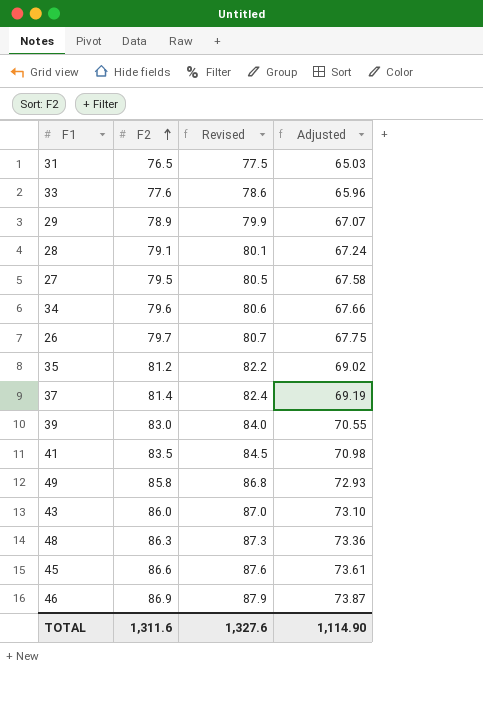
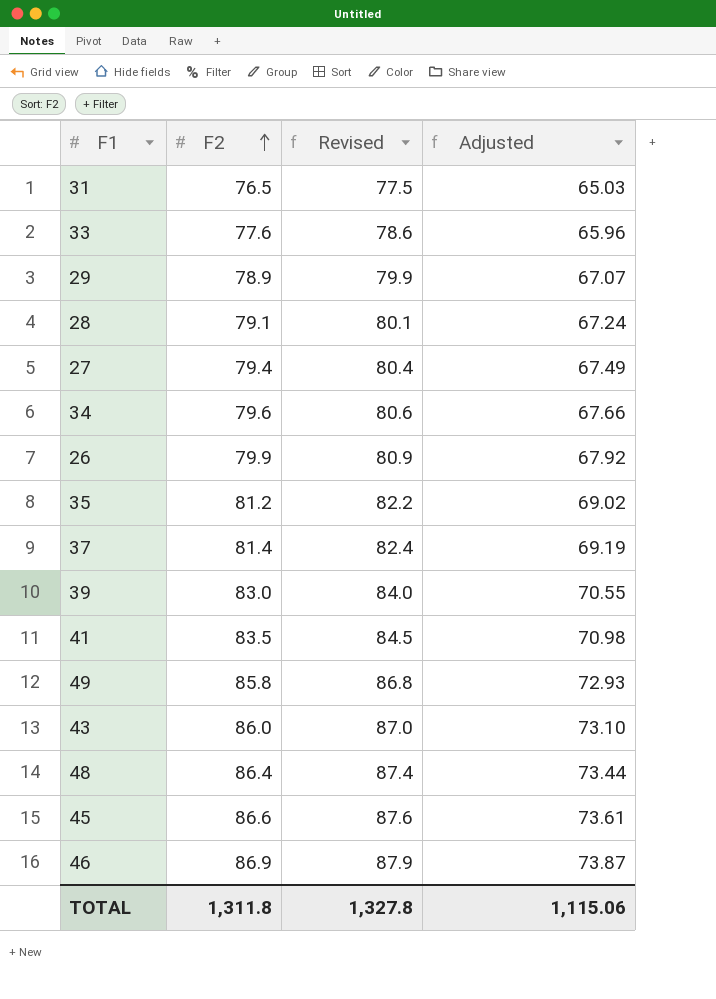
27 | F2: 79.5 -> 79.4
27 | Revised: 80.5 -> 80.4
27 | Adjusted: 67.58 -> 67.49
26 | F2: 79.7 -> 79.9
26 | Revised: 80.7 -> 80.9
26 | Adjusted: 67.75 -> 67.92
48 | F2: 86.3 -> 86.4
48 | Revised: 87.3 -> 87.4
48 | Adjusted: 73.36 -> 73.44
TOTAL | F2: 1,311.6 -> 1,311.8
TOTAL | Revised: 1,327.6 -> 1,327.8
TOTAL | Adjusted: 1,114.90 -> 1,115.06

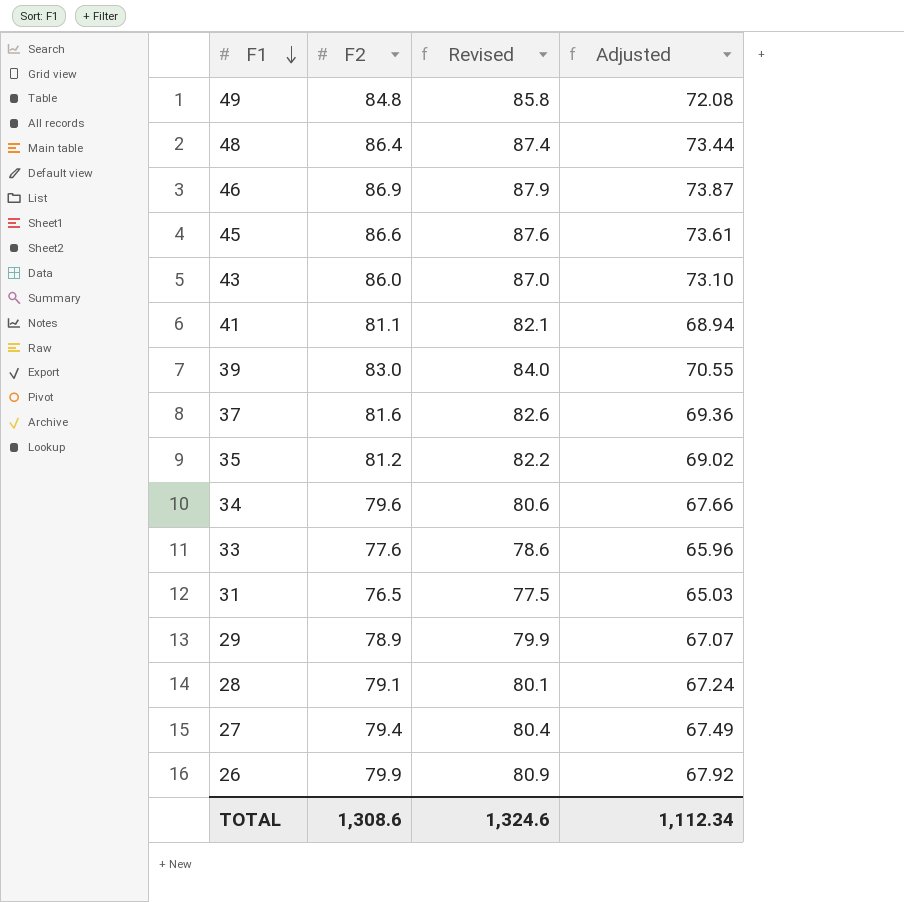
row order: F2 ascending -> F1 descending
49 | F2: 85.8 -> 84.8
49 | Revised: 86.8 -> 85.8
49 | Adjusted: 72.93 -> 72.08
41 | F2: 83.5 -> 81.1
41 | Revised: 84.5 -> 82.1
41 | Adjusted: 70.98 -> 68.94
37 | F2: 81.4 -> 81.6
37 | Revised: 82.4 -> 82.6
37 | Adjusted: 69.19 -> 69.36
TOTAL | F2: 1,311.8 -> 1,308.6
TOTAL | Revised: 1,327.8 -> 1,324.6
TOTAL | Adjusted: 1,115.06 -> 1,112.34

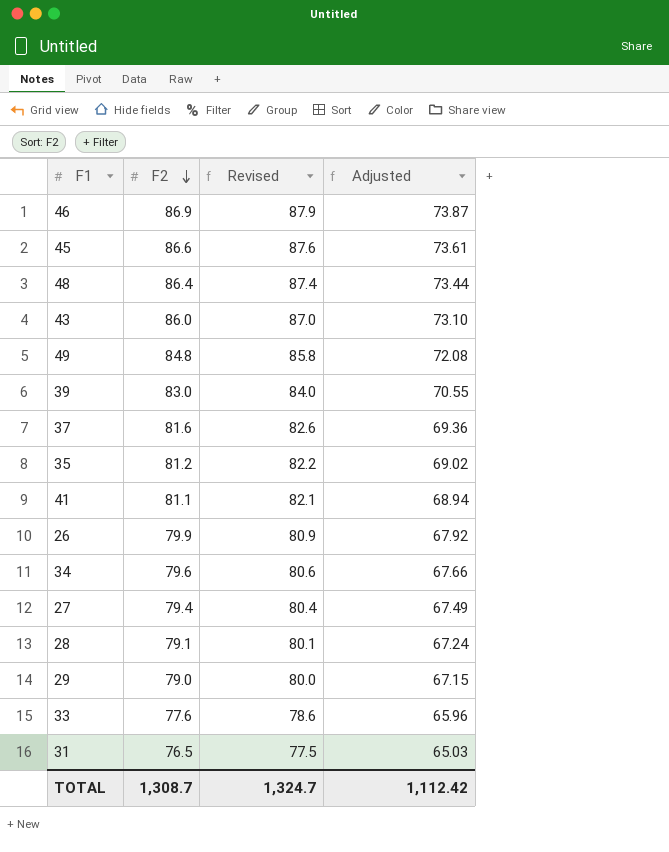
row order: F1 descending -> F2 descending
29 | F2: 78.9 -> 79.0
29 | Revised: 79.9 -> 80.0
29 | Adjusted: 67.07 -> 67.15
TOTAL | F2: 1,308.6 -> 1,308.7
TOTAL | Revised: 1,324.6 -> 1,324.7
TOTAL | Adjusted: 1,112.34 -> 1,112.42

